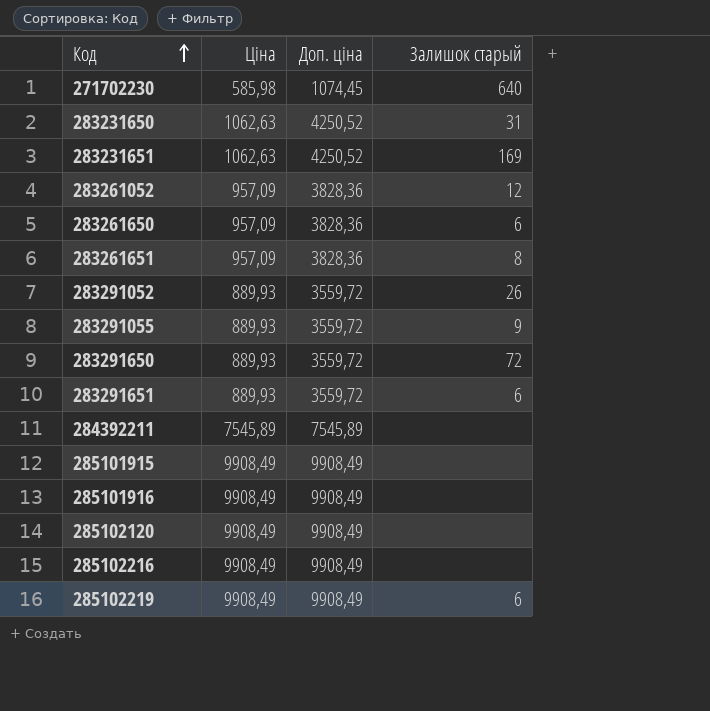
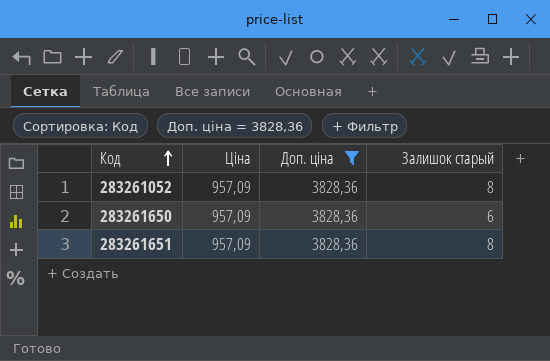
filter: none -> Доп. ціна = 3828,36
283261052 | Залишок старый: 12 -> 8

